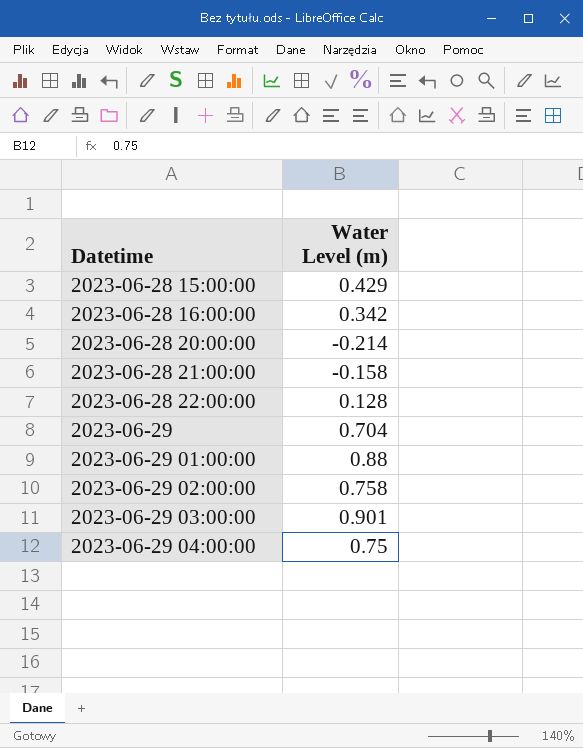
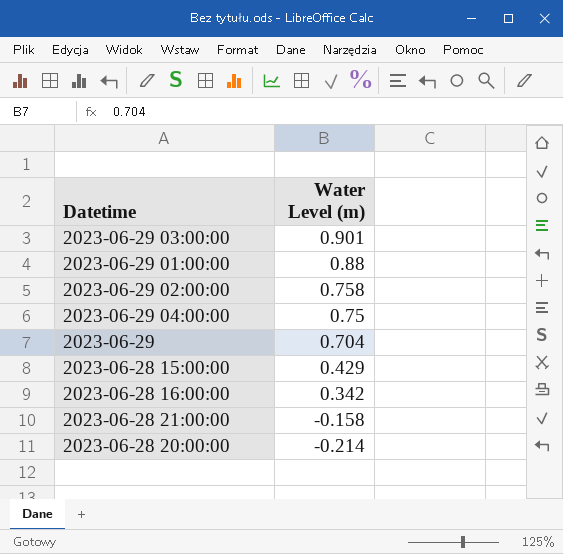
row order: Datetime ascending -> Water Level (m) descending
row 2023-06-28 22:00:00: 0.128 -> none

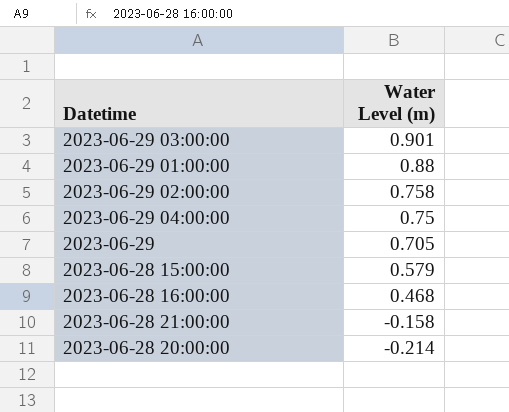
2023-06-29 | Water Level (m): 0.704 -> 0.705
2023-06-28 15:00:00 | Water Level (m): 0.429 -> 0.579
2023-06-28 16:00:00 | Water Level (m): 0.342 -> 0.468

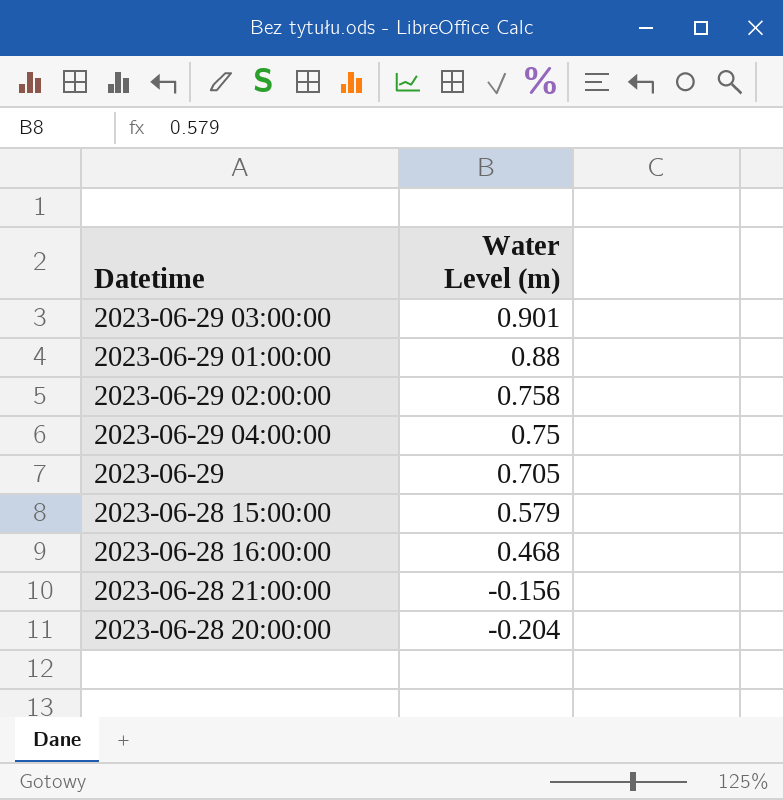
2023-06-28 21:00:00 | Water Level (m): -0.158 -> -0.156
2023-06-28 20:00:00 | Water Level (m): -0.214 -> -0.204

